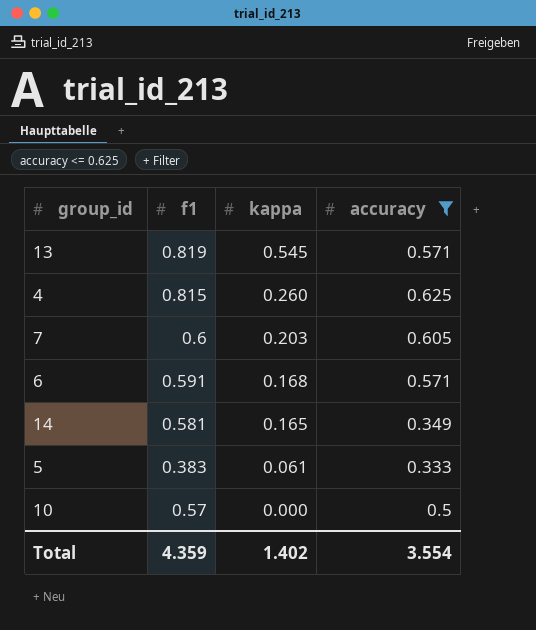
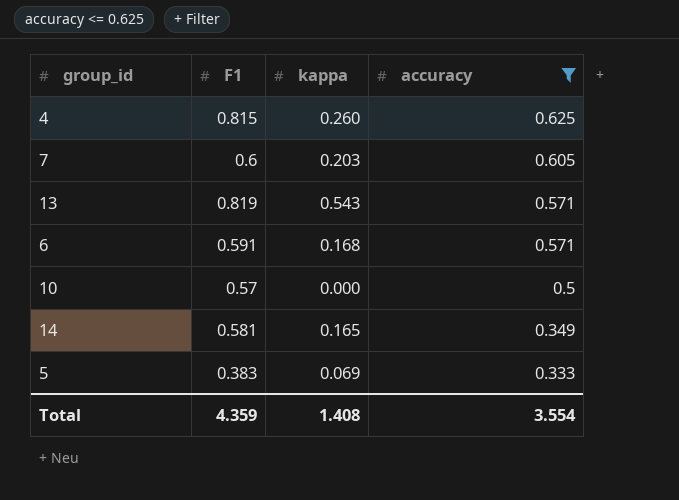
row order: kappa descending -> accuracy descending
column name: f1 -> F1
13 | kappa: 0.545 -> 0.543
5 | kappa: 0.061 -> 0.069
Total | kappa: 1.402 -> 1.408

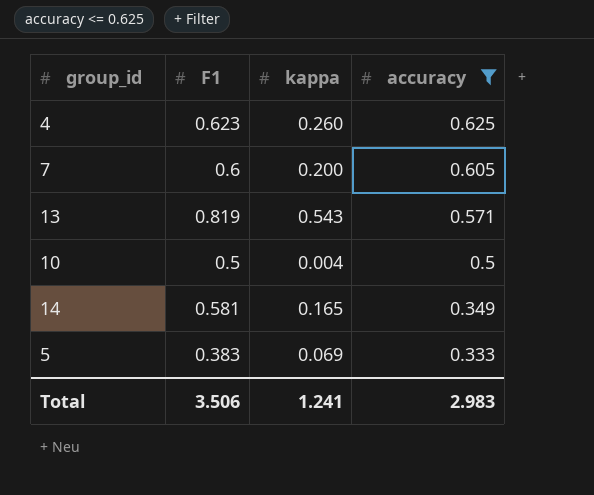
row 6: 0.591 | 0.168 | 0.571 -> none
4 | F1: 0.815 -> 0.623
7 | kappa: 0.203 -> 0.200
10 | F1: 0.57 -> 0.5
10 | kappa: 0.000 -> 0.004
Total | F1: 4.359 -> 3.506
Total | kappa: 1.408 -> 1.241
Total | accuracy: 3.554 -> 2.983

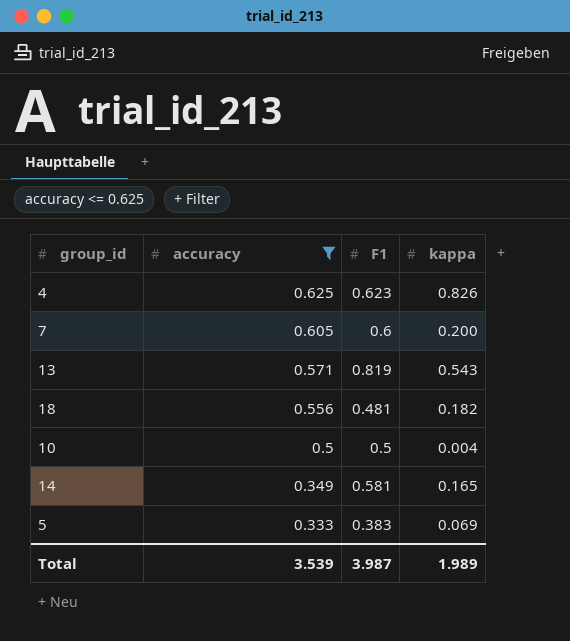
column accuracy | position: 4 -> 2
4 | kappa: 0.260 -> 0.826
row 18: none -> 0.556 | 0.481 | 0.182
Total | accuracy: 2.983 -> 3.539
Total | F1: 3.506 -> 3.987
Total | kappa: 1.241 -> 1.989

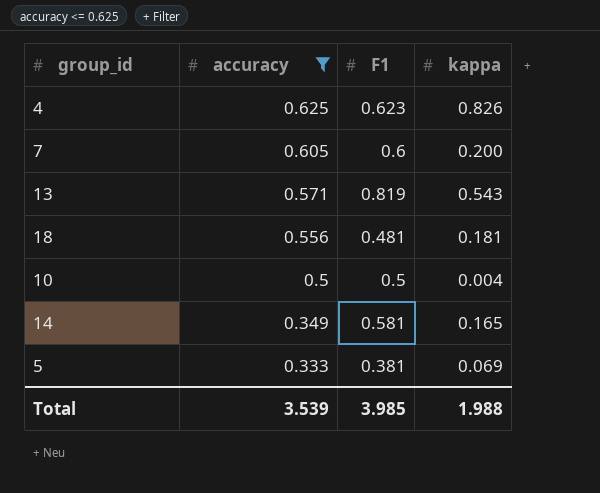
18 | kappa: 0.182 -> 0.181
5 | F1: 0.383 -> 0.381
Total | F1: 3.987 -> 3.985
Total | kappa: 1.989 -> 1.988

